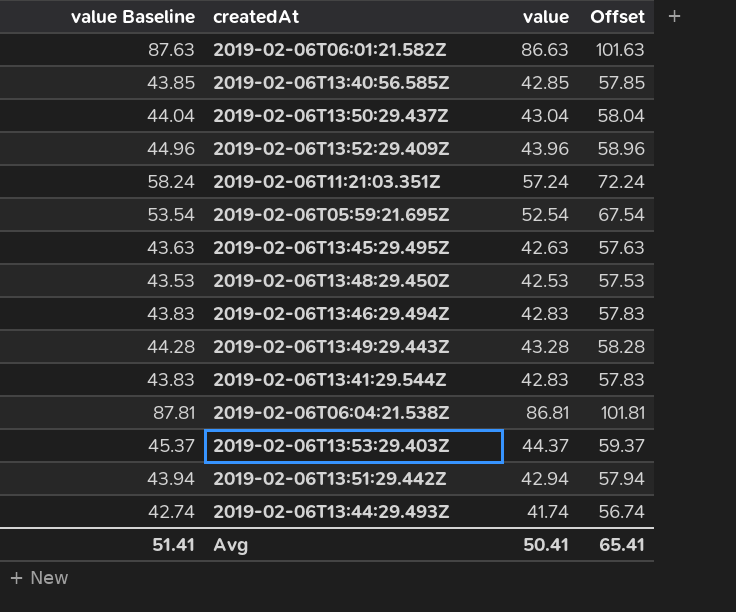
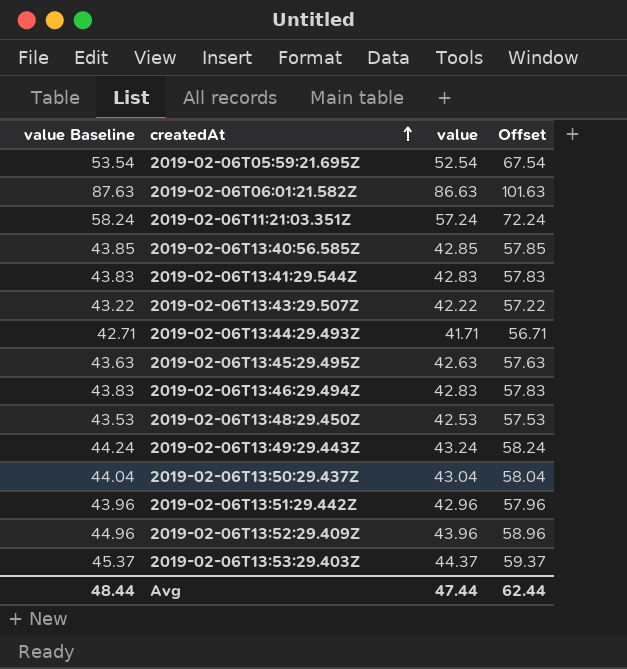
row order: none -> createdAt ascending
row 2019-02-06T06:04:21.538Z: 87.81 | 86.81 | 101.81 -> none
row 2019-02-06T13:43:29.507Z: none -> 43.22 | 42.22 | 57.22
2019-02-06T13:44:29.493Z | value Baseline: 42.74 -> 42.71
2019-02-06T13:44:29.493Z | value: 41.74 -> 41.71
2019-02-06T13:44:29.493Z | Offset: 56.74 -> 56.71
2019-02-06T13:49:29.443Z | value Baseline: 44.28 -> 44.24
2019-02-06T13:49:29.443Z | value: 43.28 -> 43.24
2019-02-06T13:49:29.443Z | Offset: 58.28 -> 58.24
2019-02-06T13:51:29.442Z | value Baseline: 43.94 -> 43.96
2019-02-06T13:51:29.442Z | value: 42.94 -> 42.96
2019-02-06T13:51:29.442Z | Offset: 57.94 -> 57.96
Avg | value Baseline: 51.41 -> 48.44
Avg | value: 50.41 -> 47.44
Avg | Offset: 65.41 -> 62.44

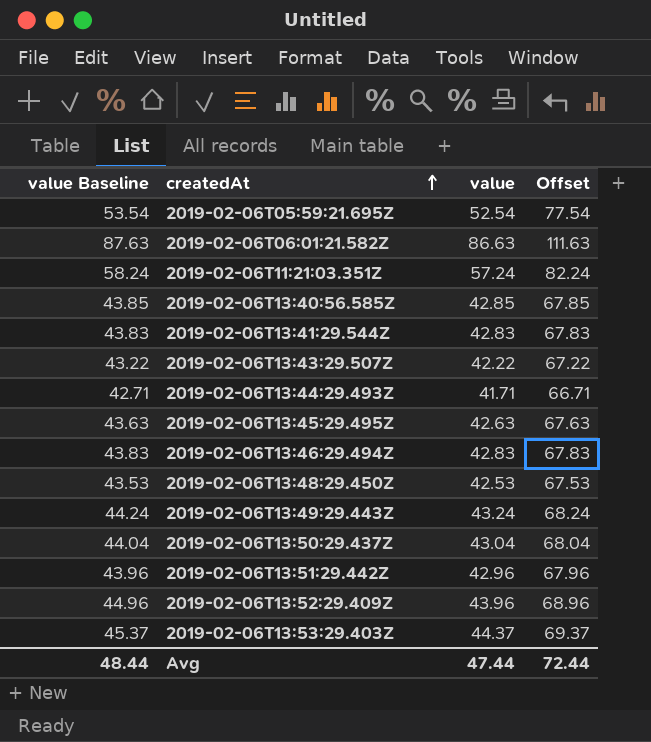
column Offset | formula: [value] + 15 -> [value] + 25
Avg | Offset: 62.44 -> 72.44

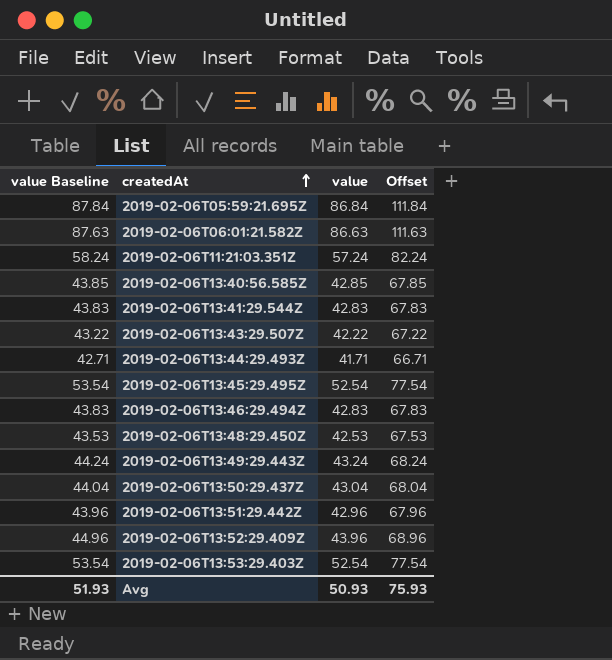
2019-02-06T05:59:21.695Z | value Baseline: 53.54 -> 87.84
2019-02-06T05:59:21.695Z | value: 52.54 -> 86.84
2019-02-06T05:59:21.695Z | Offset: 77.54 -> 111.84
2019-02-06T13:45:29.495Z | value Baseline: 43.63 -> 53.54
2019-02-06T13:45:29.495Z | value: 42.63 -> 52.54
2019-02-06T13:45:29.495Z | Offset: 67.63 -> 77.54
2019-02-06T13:53:29.403Z | value Baseline: 45.37 -> 53.54
2019-02-06T13:53:29.403Z | value: 44.37 -> 52.54
2019-02-06T13:53:29.403Z | Offset: 69.37 -> 77.54
Avg | value Baseline: 48.44 -> 51.93
Avg | value: 47.44 -> 50.93
Avg | Offset: 72.44 -> 75.93

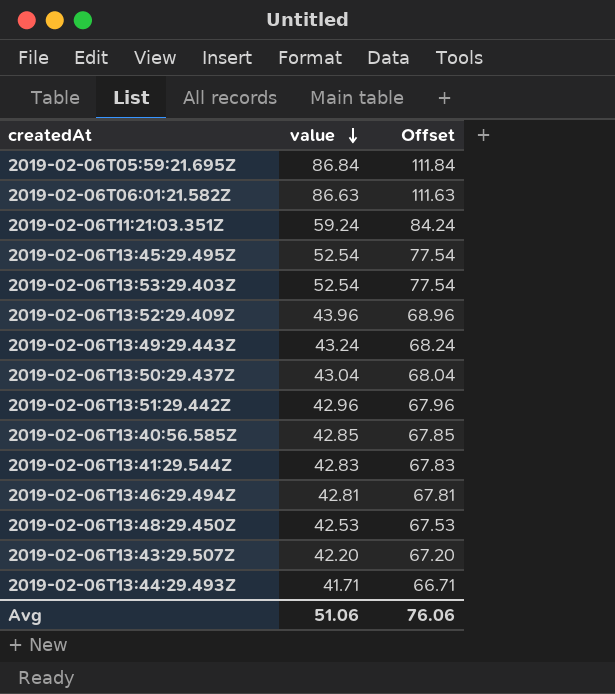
row order: createdAt ascending -> value descending
column value Baseline | formula: [value] + 1 -> none
2019-02-06T11:21:03.351Z | value: 57.24 -> 59.24
2019-02-06T11:21:03.351Z | Offset: 82.24 -> 84.24
2019-02-06T13:46:29.494Z | value: 42.83 -> 42.81
2019-02-06T13:46:29.494Z | Offset: 67.83 -> 67.81
2019-02-06T13:43:29.507Z | value: 42.22 -> 42.20
2019-02-06T13:43:29.507Z | Offset: 67.22 -> 67.20
Avg | value: 50.93 -> 51.06
Avg | Offset: 75.93 -> 76.06

